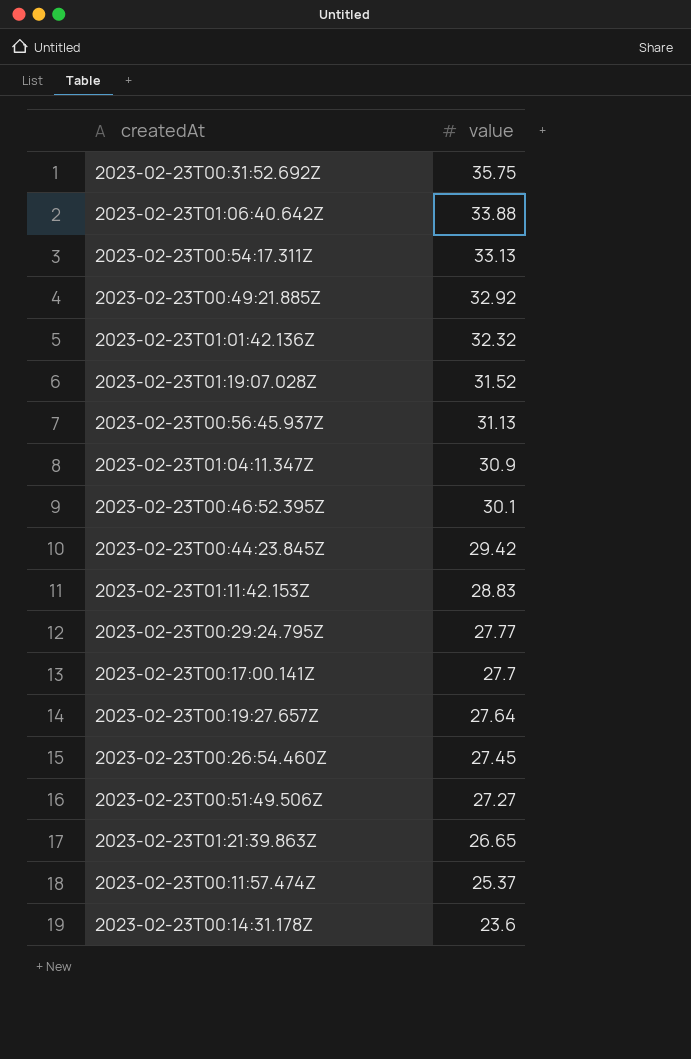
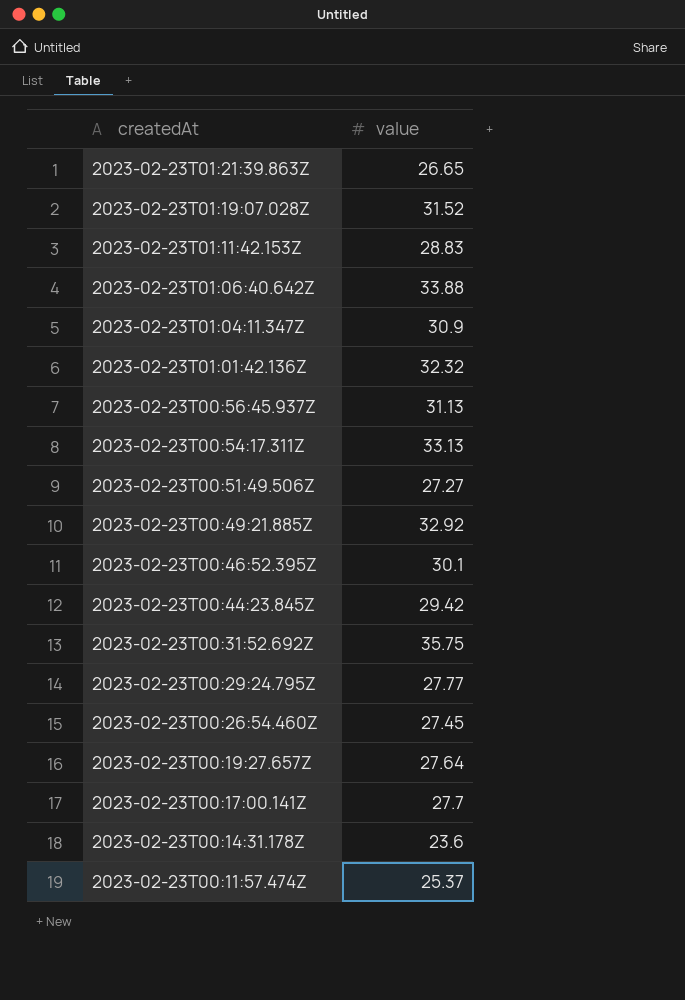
row order: value descending -> createdAt descending

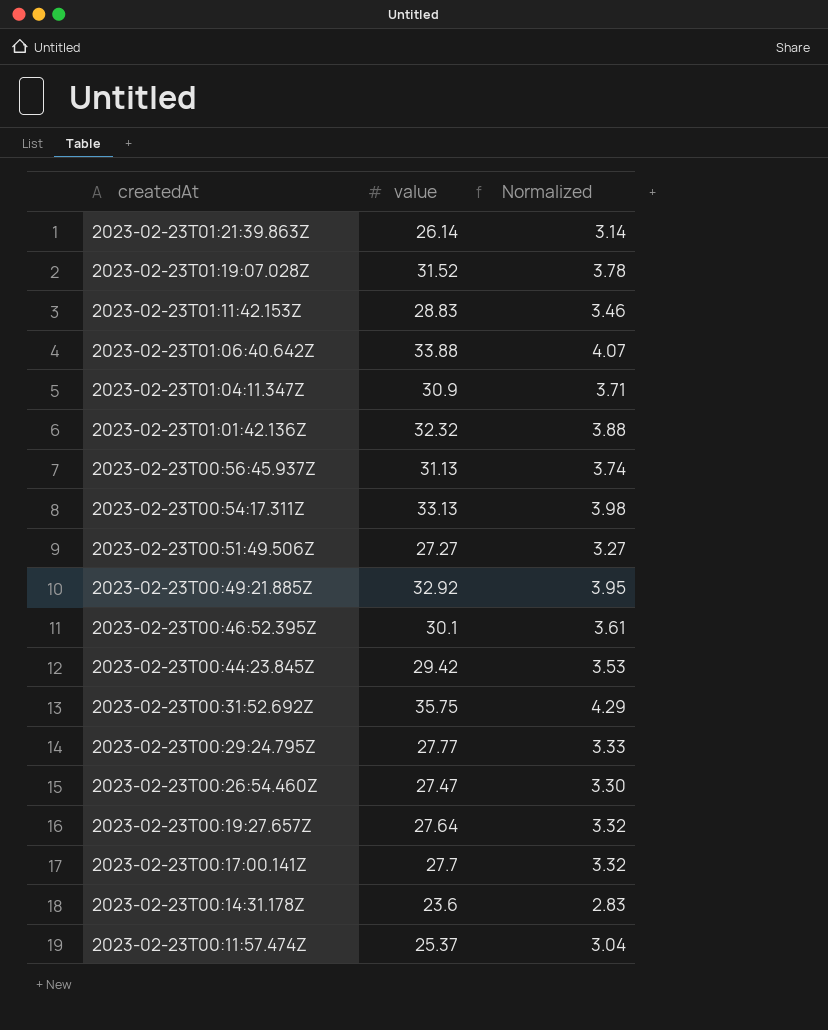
column Normalized | formula: none -> [value] * 0.12
2023-02-23T01:21:39.863Z | value: 26.65 -> 26.14
2023-02-23T00:26:54.460Z | value: 27.45 -> 27.47

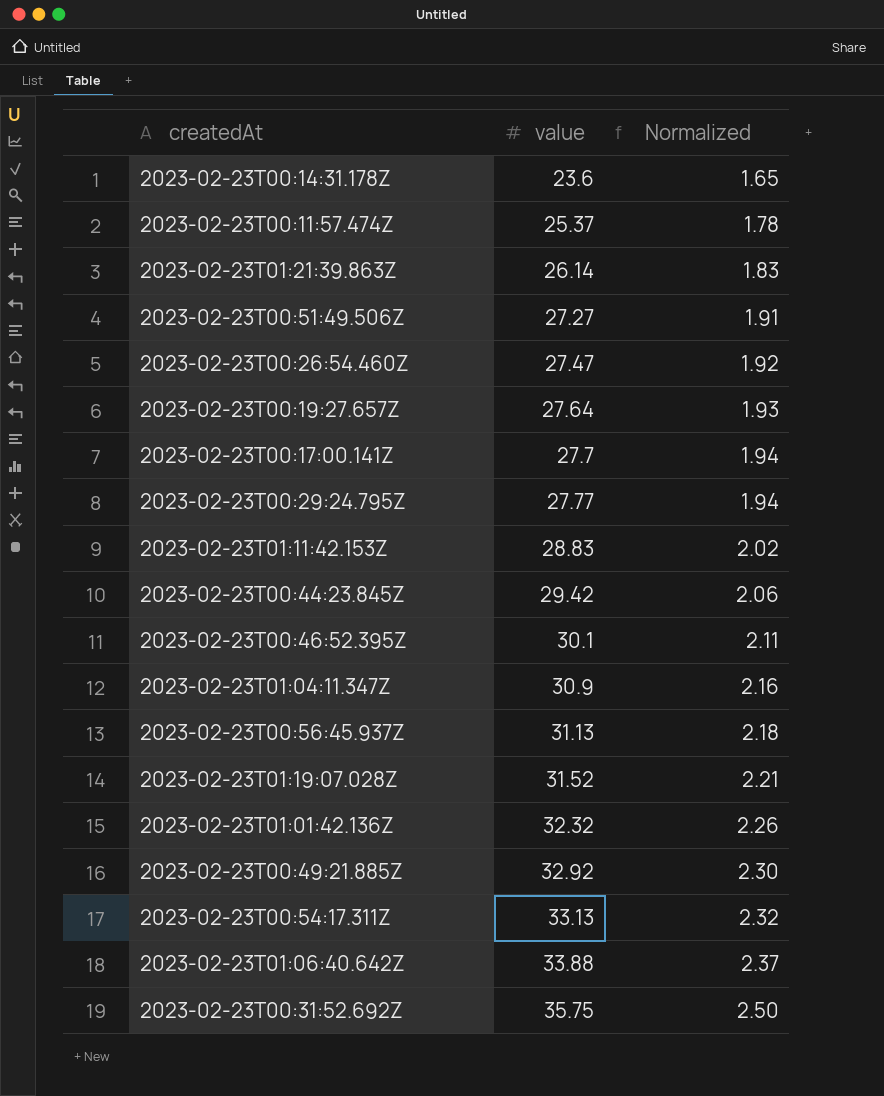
row order: createdAt descending -> value ascending
column Normalized | formula: [value] * 0.12 -> [value] * 0.07

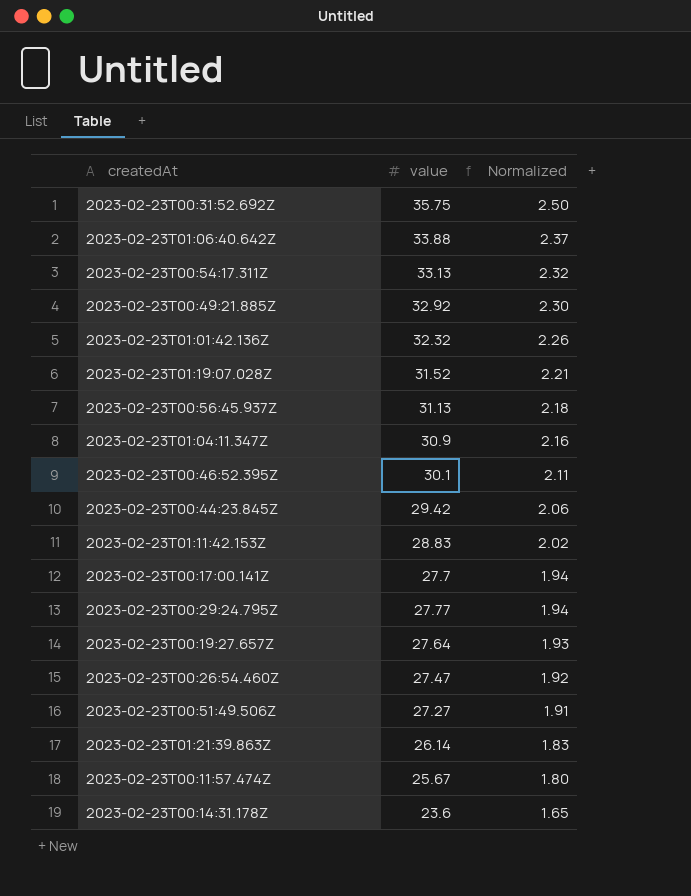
row order: value ascending -> Normalized descending
2023-02-23T00:11:57.474Z | value: 25.37 -> 25.67
2023-02-23T00:11:57.474Z | Normalized: 1.78 -> 1.80

